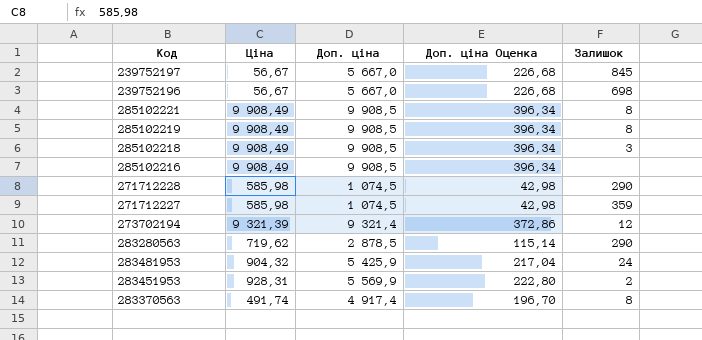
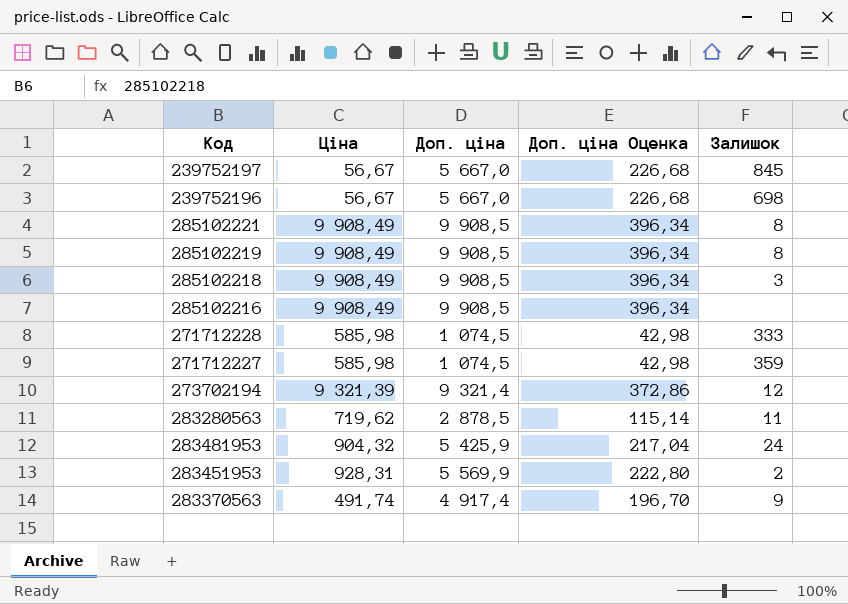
271712228 | Залишок: 290 -> 333
283280563 | Залишок: 290 -> 11
283370563 | Залишок: 8 -> 9

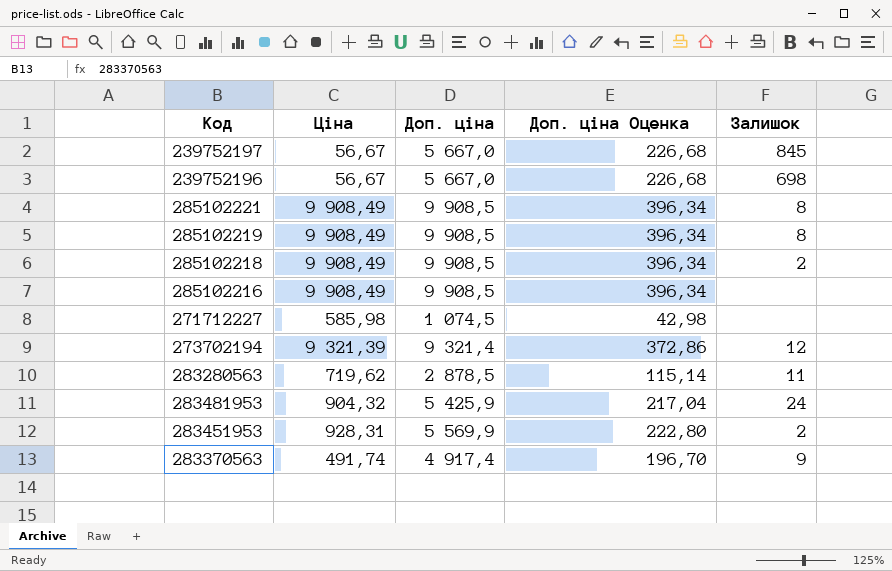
row 271712228: 585,98 | 1 074,5 | 42,98 | 333 -> none
285102218 | Залишок: 3 -> 2
271712227 | Залишок: 359 -> none

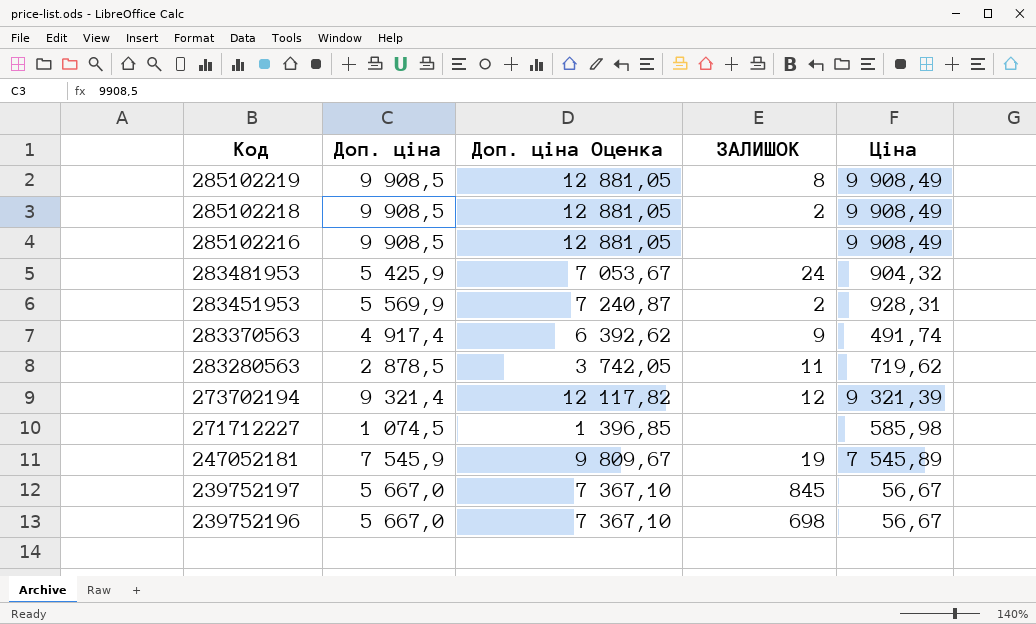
row order: none -> Код descending
column Доп. ціна Оценка | formula: [Доп. ціна] * 0,04 -> [Доп. ціна] * 1,3
column name: Залишок -> ЗАЛИШОК
column Ціна | position: 2 -> 5
row 285102221: 9 908,49 | 9 908,5 | 396,34 | 8 -> none
row 247052181: none -> 7 545,9 | 9 809,67 | 19 | 7 545,89

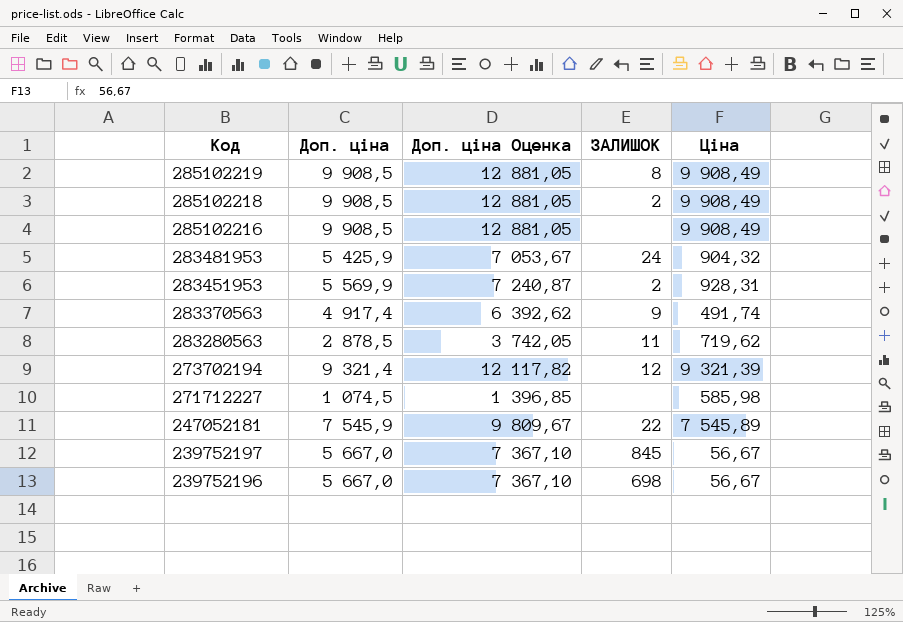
247052181 | ЗАЛИШОК: 19 -> 22

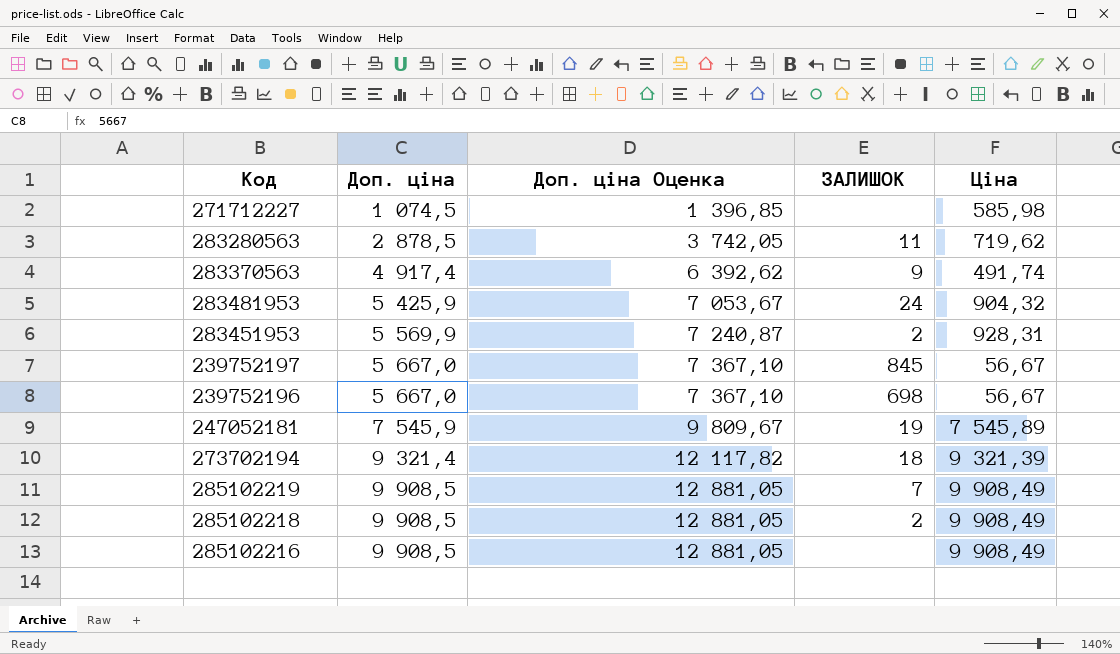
row order: Код descending -> Доп. ціна ascending
247052181 | ЗАЛИШОК: 22 -> 19
273702194 | ЗАЛИШОК: 12 -> 18
285102219 | ЗАЛИШОК: 8 -> 7

